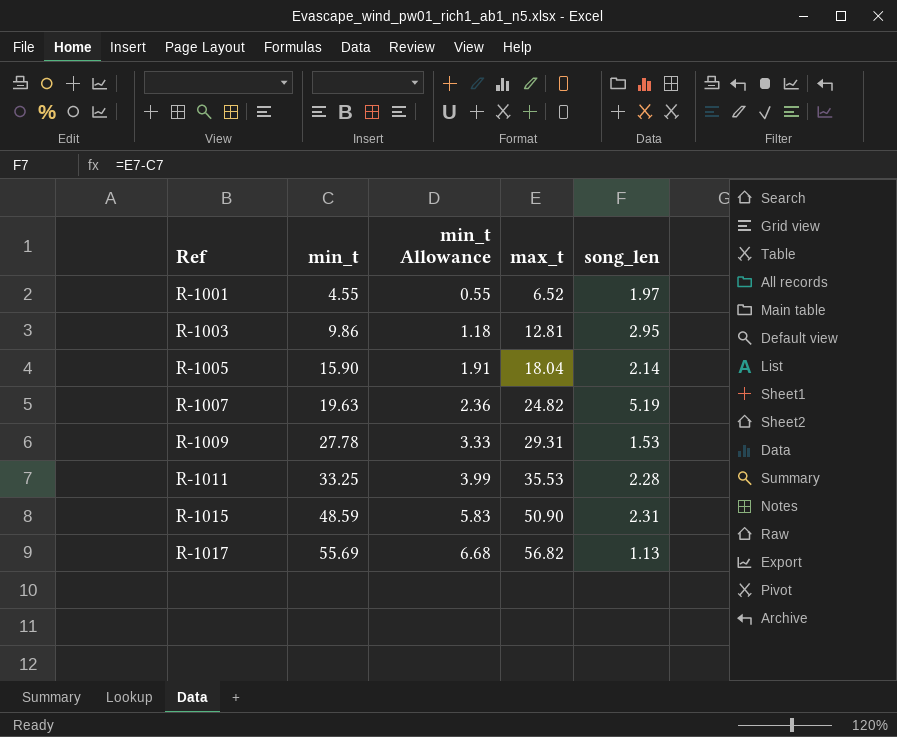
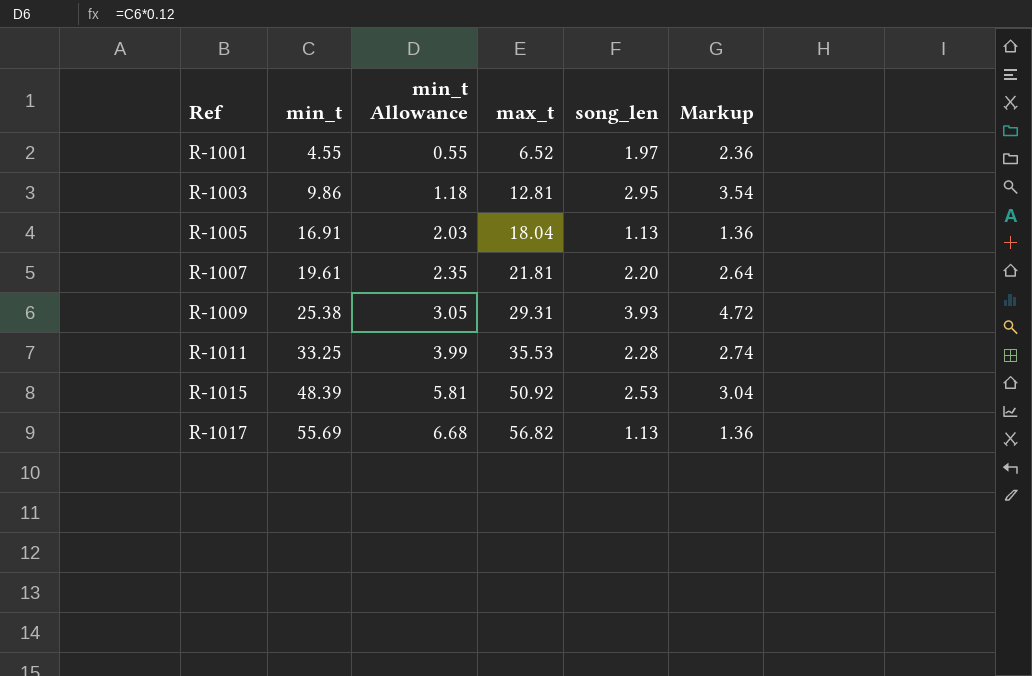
column Markup | formula: none -> [song_len] * 1.2
R-1005 | min_t: 15.90 -> 16.91
R-1005 | min_t Allowance: 1.91 -> 2.03
R-1005 | song_len: 2.14 -> 1.13
R-1007 | min_t: 19.63 -> 19.61
R-1007 | min_t Allowance: 2.36 -> 2.35
R-1007 | max_t: 24.82 -> 21.81
R-1007 | song_len: 5.19 -> 2.20
R-1009 | min_t: 27.78 -> 25.38
R-1009 | min_t Allowance: 3.33 -> 3.05
R-1009 | song_len: 1.53 -> 3.93
R-1015 | min_t: 48.59 -> 48.39
R-1015 | min_t Allowance: 5.83 -> 5.81
R-1015 | max_t: 50.90 -> 50.92
R-1015 | song_len: 2.31 -> 2.53

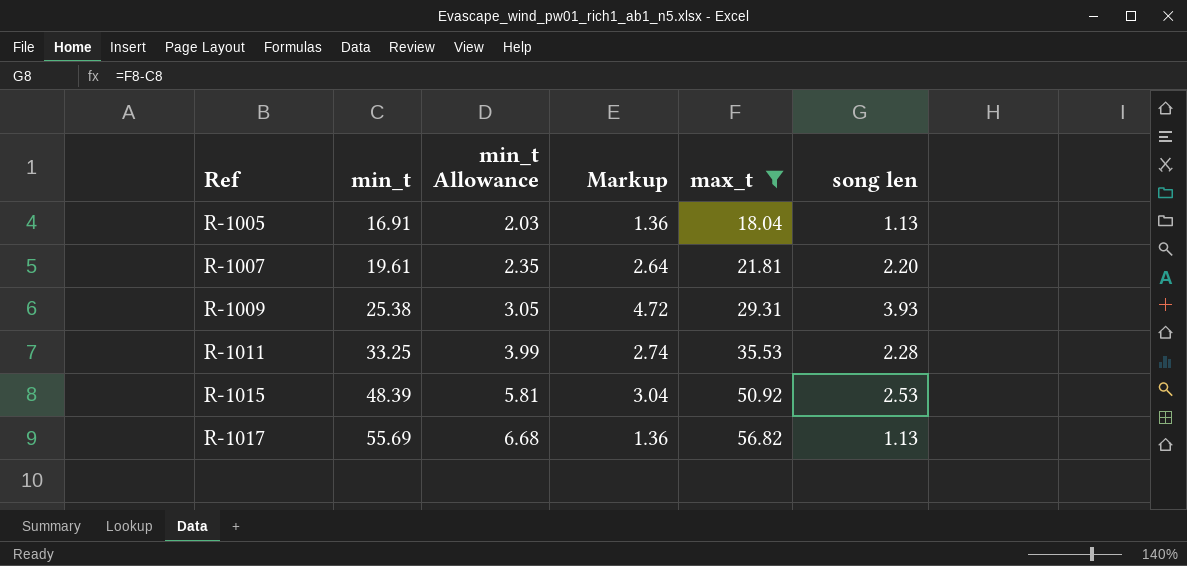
filter: none -> max_t >= 18.04
column Markup | position: 6 -> 4
column name: song_len -> song len

